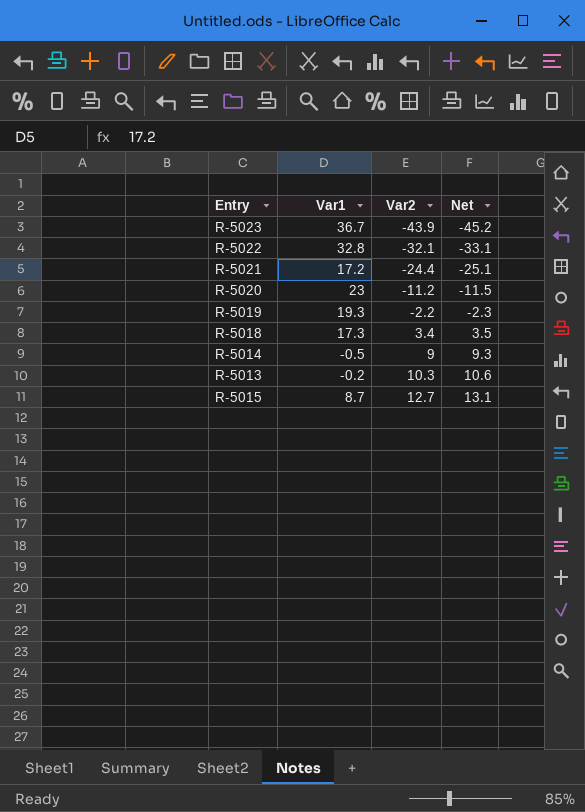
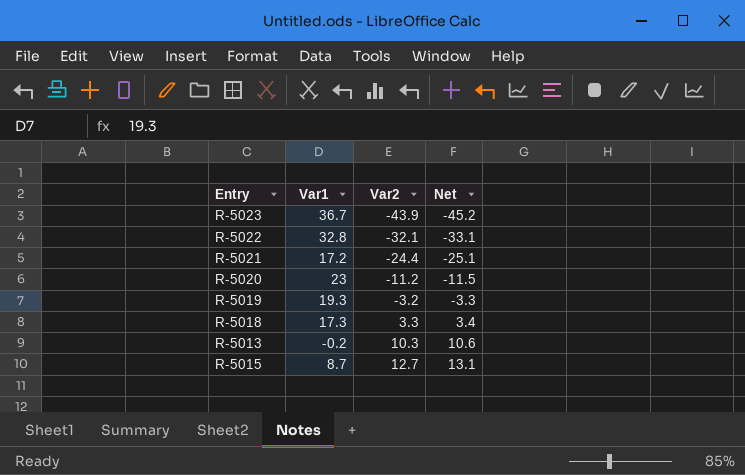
row R-5014: -0.5 | 9 | 9.3 -> none
R-5019 | Var2: -2.2 -> -3.2
R-5019 | Net: -2.3 -> -3.3
R-5018 | Var2: 3.4 -> 3.3
R-5018 | Net: 3.5 -> 3.4

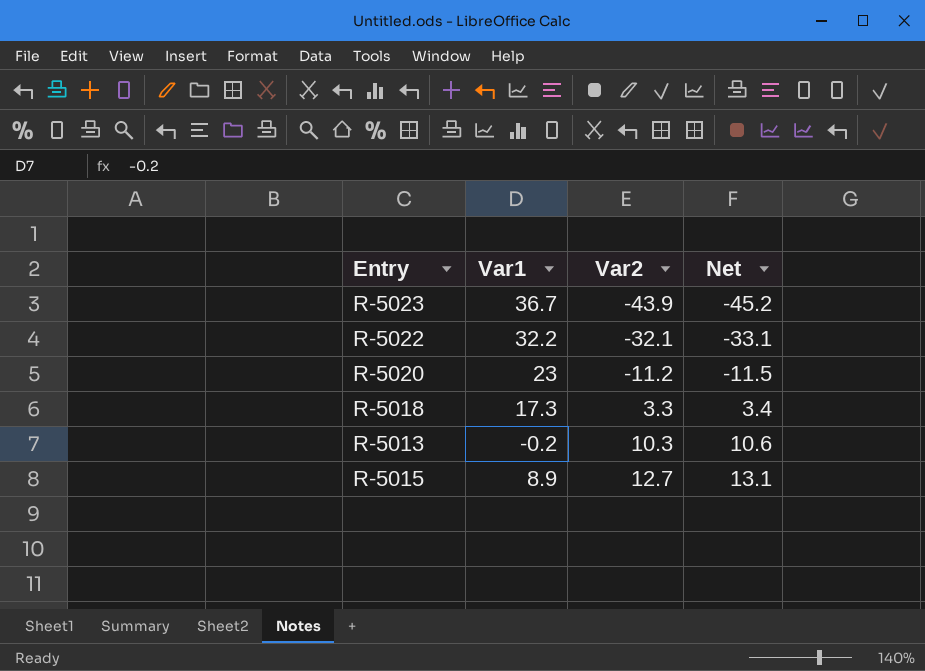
row R-5021: 17.2 | -24.4 | -25.1 -> none
row R-5019: 19.3 | -3.2 | -3.3 -> none
R-5022 | Var1: 32.8 -> 32.2
R-5015 | Var1: 8.7 -> 8.9

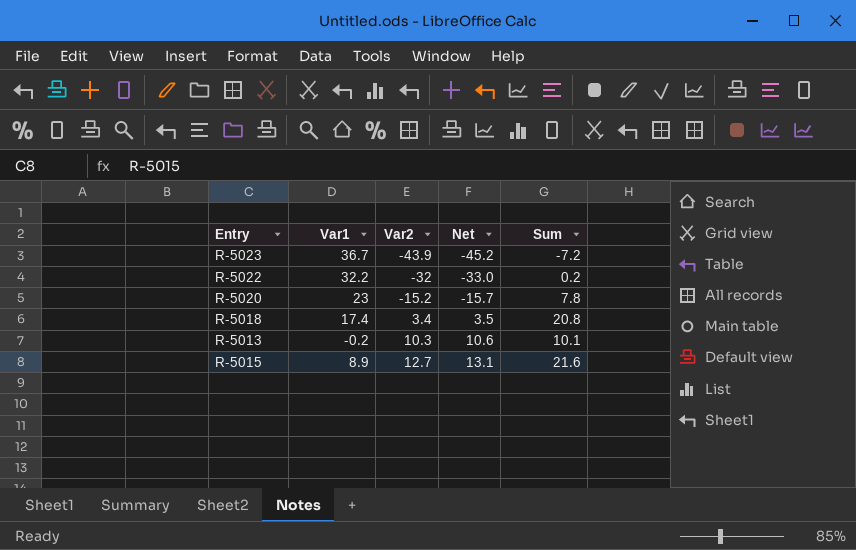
column Sum | formula: none -> [Var1] + [Var2]
R-5022 | Var2: -32.1 -> -32
R-5022 | Net: -33.1 -> -33.0
R-5020 | Var2: -11.2 -> -15.2
R-5020 | Net: -11.5 -> -15.7
R-5018 | Var1: 17.3 -> 17.4
R-5018 | Var2: 3.3 -> 3.4
R-5018 | Net: 3.4 -> 3.5

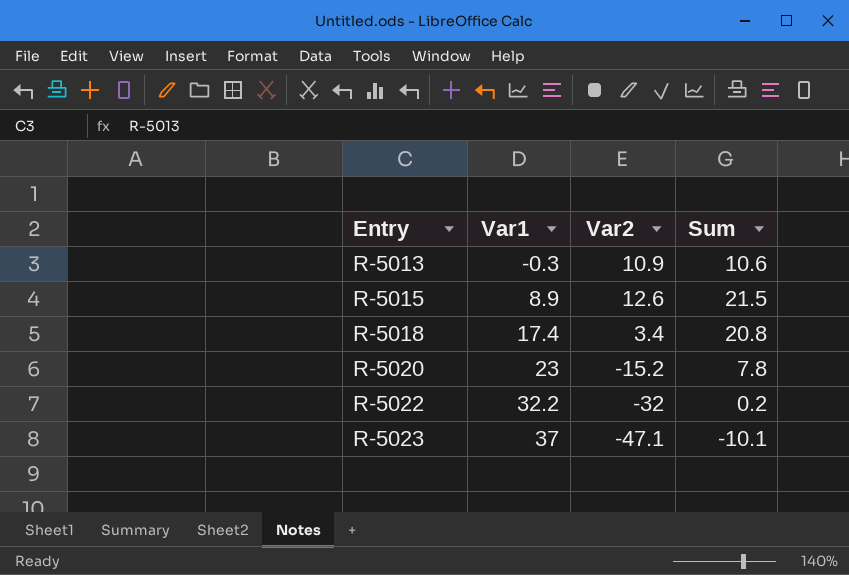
row order: Var2 ascending -> Entry ascending
column Net | formula: [Var2] * 1.03 -> none
R-5013 | Var1: -0.2 -> -0.3
R-5013 | Var2: 10.3 -> 10.9
R-5013 | Sum: 10.1 -> 10.6
R-5015 | Var2: 12.7 -> 12.6
R-5015 | Sum: 21.6 -> 21.5
R-5023 | Var1: 36.7 -> 37
R-5023 | Var2: -43.9 -> -47.1
R-5023 | Sum: -7.2 -> -10.1

